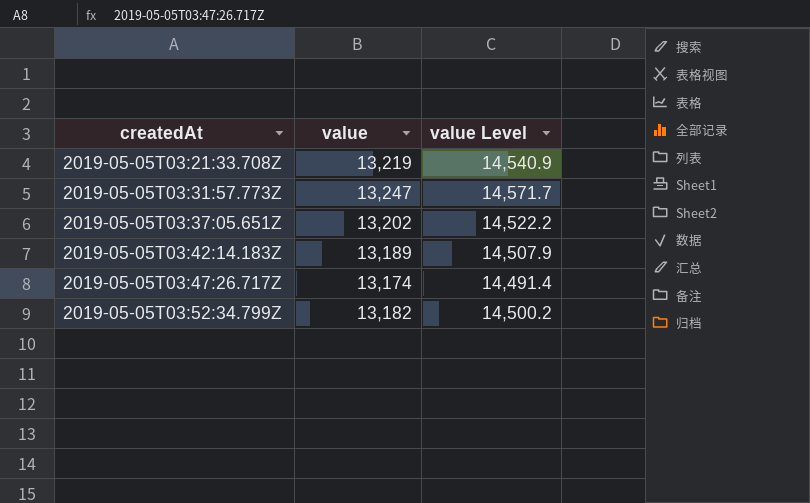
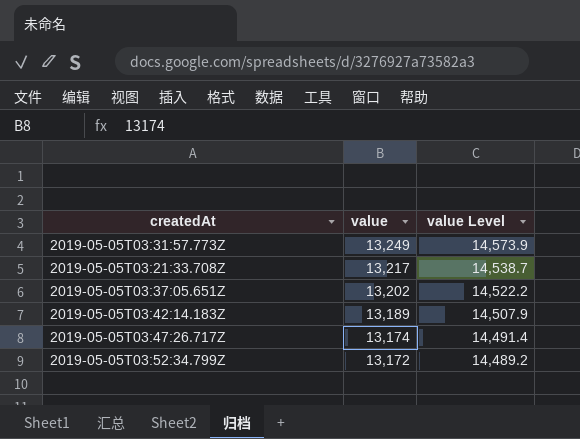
row order: createdAt ascending -> value descending
2019-05-05T03:31:57.773Z | value: 13,247 -> 13,249
2019-05-05T03:31:57.773Z | value Level: 14,571.7 -> 14,573.9
2019-05-05T03:21:33.708Z | value: 13,219 -> 13,217
2019-05-05T03:21:33.708Z | value Level: 14,540.9 -> 14,538.7
2019-05-05T03:52:34.799Z | value: 13,182 -> 13,172
2019-05-05T03:52:34.799Z | value Level: 14,500.2 -> 14,489.2

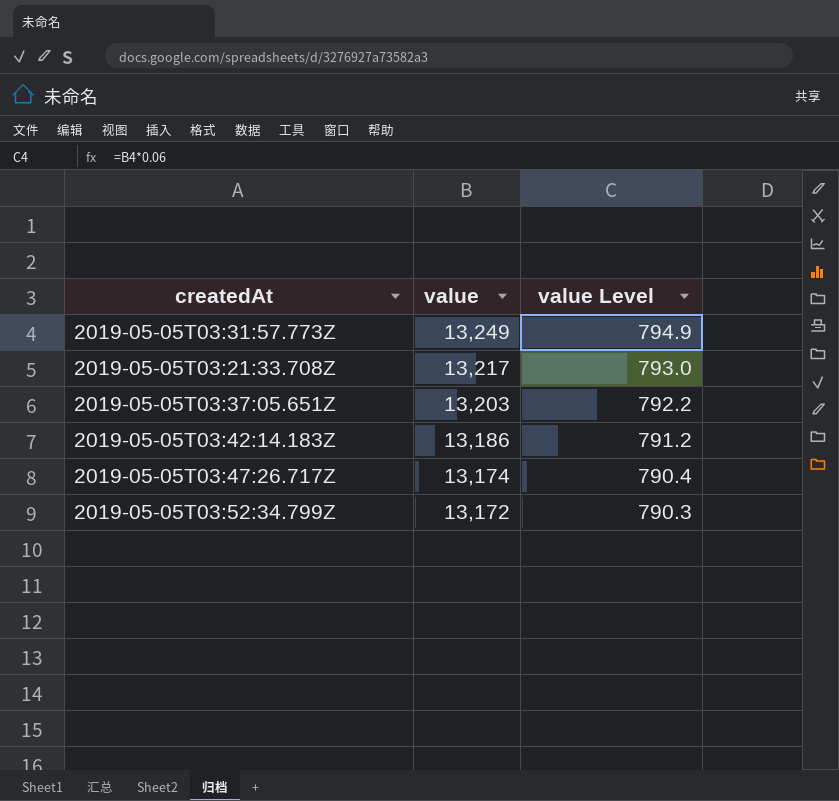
column value Level | formula: [value] * 1.1 -> [value] * 0.06
2019-05-05T03:37:05.651Z | value: 13,202 -> 13,203
2019-05-05T03:42:14.183Z | value: 13,189 -> 13,186

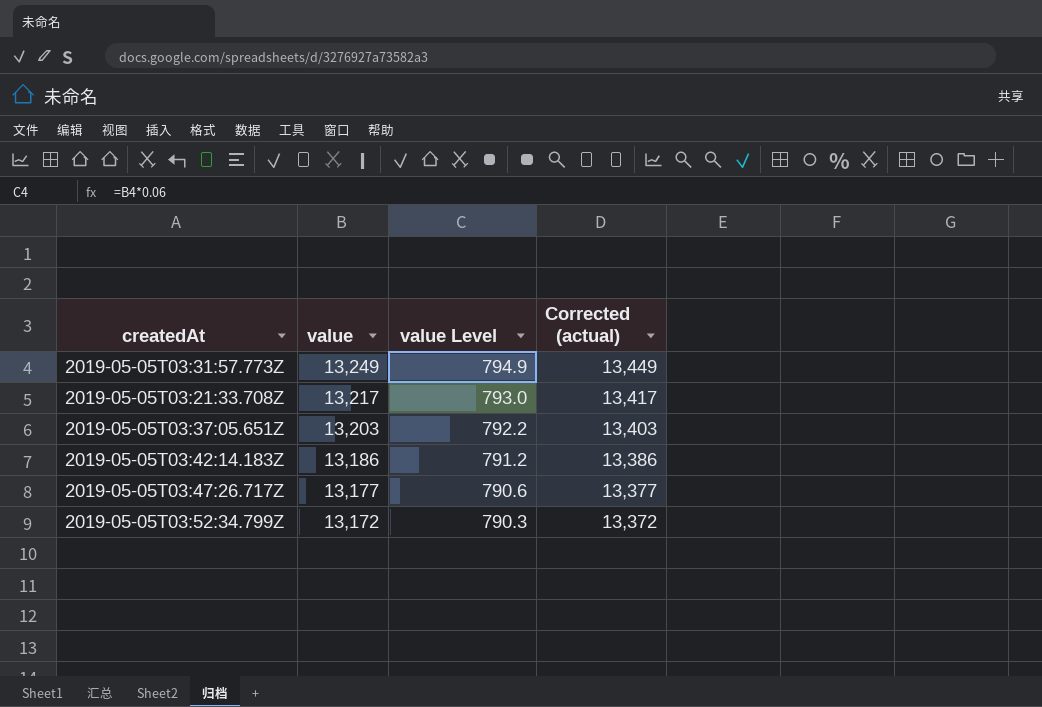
column Corrected (actual) | formula: none -> [value] + 200
2019-05-05T03:47:26.717Z | value: 13,174 -> 13,177
2019-05-05T03:47:26.717Z | value Level: 790.4 -> 790.6

